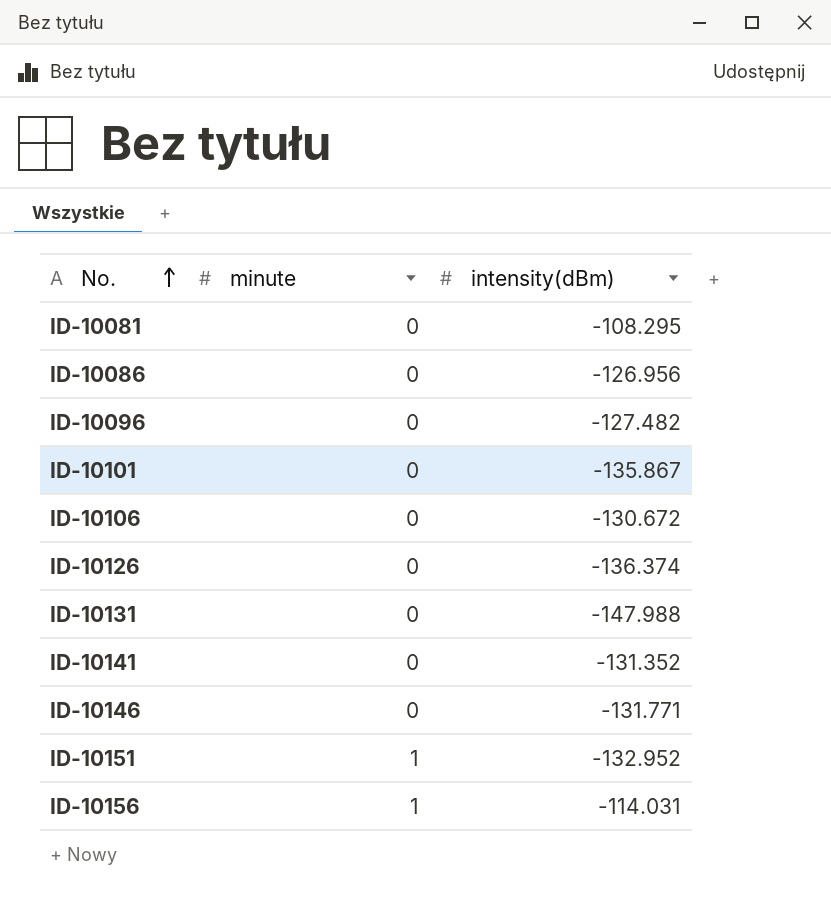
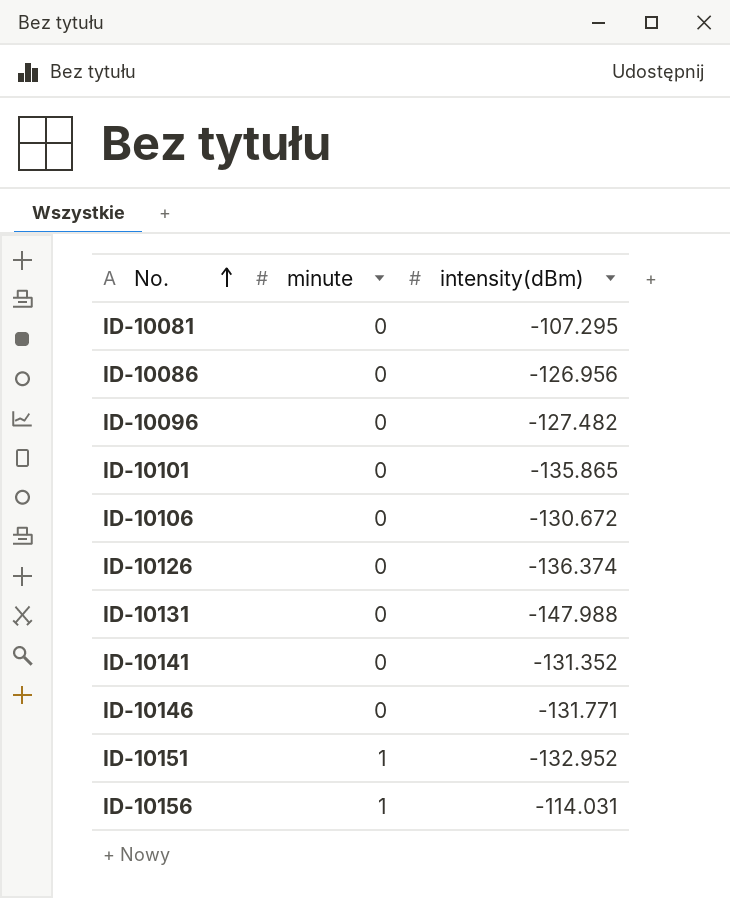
ID-10081 | intensity(dBm): -108.295 -> -107.295
ID-10101 | intensity(dBm): -135.867 -> -135.865

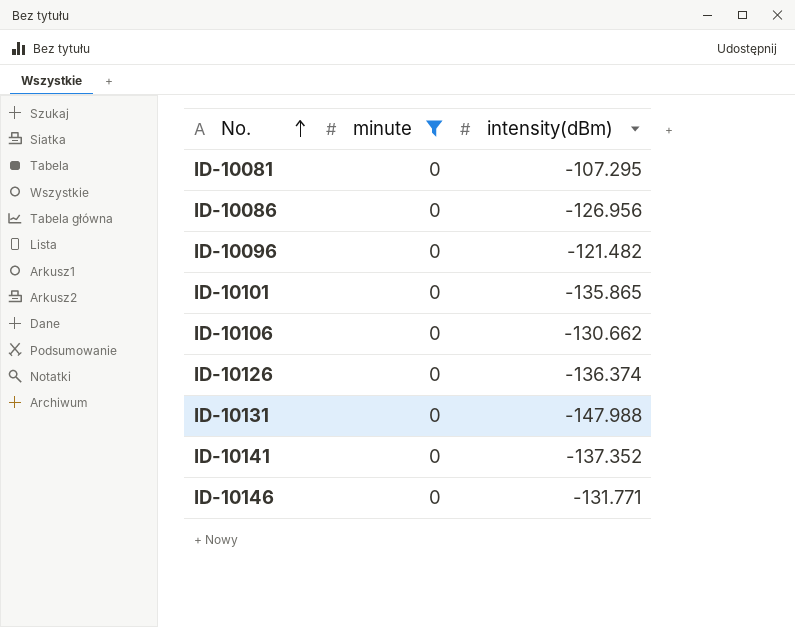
filter: none -> minute = 0
ID-10096 | intensity(dBm): -127.482 -> -121.482
ID-10106 | intensity(dBm): -130.672 -> -130.662
ID-10141 | intensity(dBm): -131.352 -> -137.352

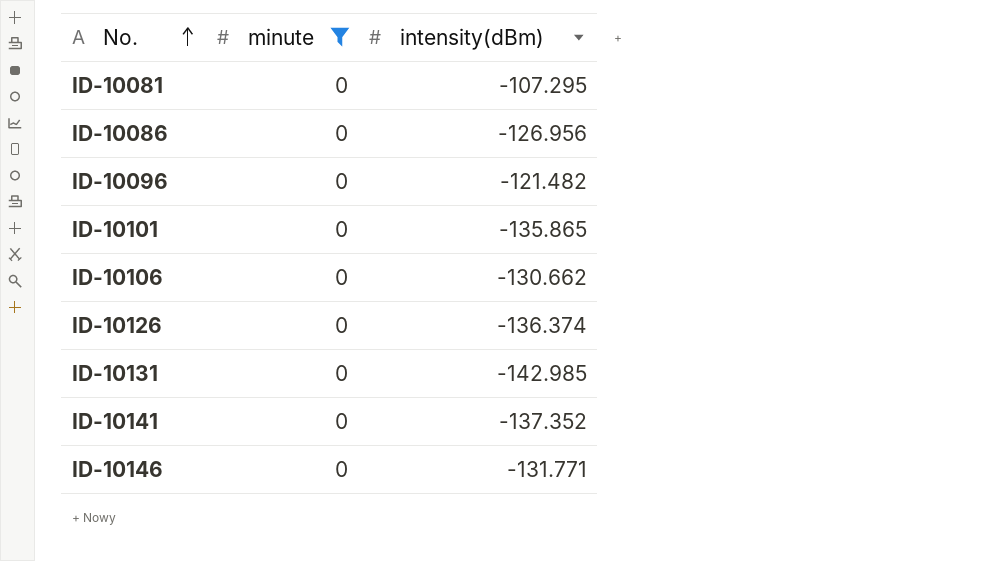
ID-10131 | intensity(dBm): -147.988 -> -142.985

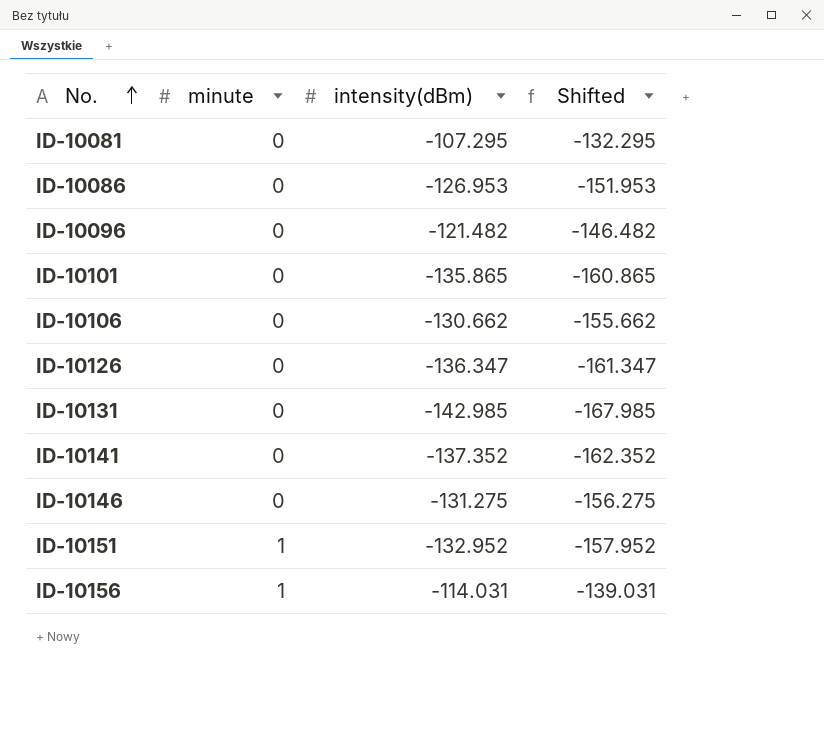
filter: minute = 0 -> none
column Shifted | formula: none -> [intensity(dBm)] - 25
ID-10086 | intensity(dBm): -126.956 -> -126.953
ID-10126 | intensity(dBm): -136.374 -> -136.347
ID-10146 | intensity(dBm): -131.771 -> -131.275

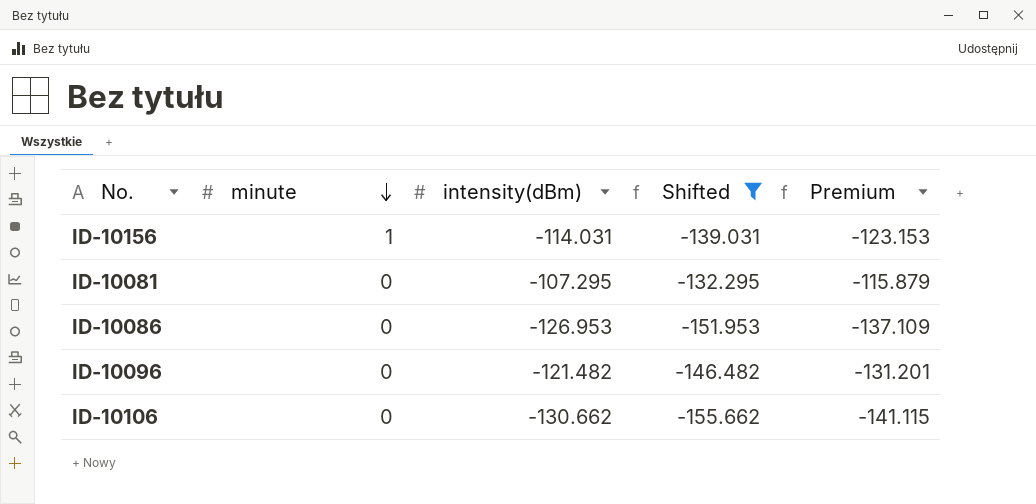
filter: none -> Shifted >= -155.662
row order: No. ascending -> minute descending
column Premium | formula: none -> [intensity(dBm)] * 1.08

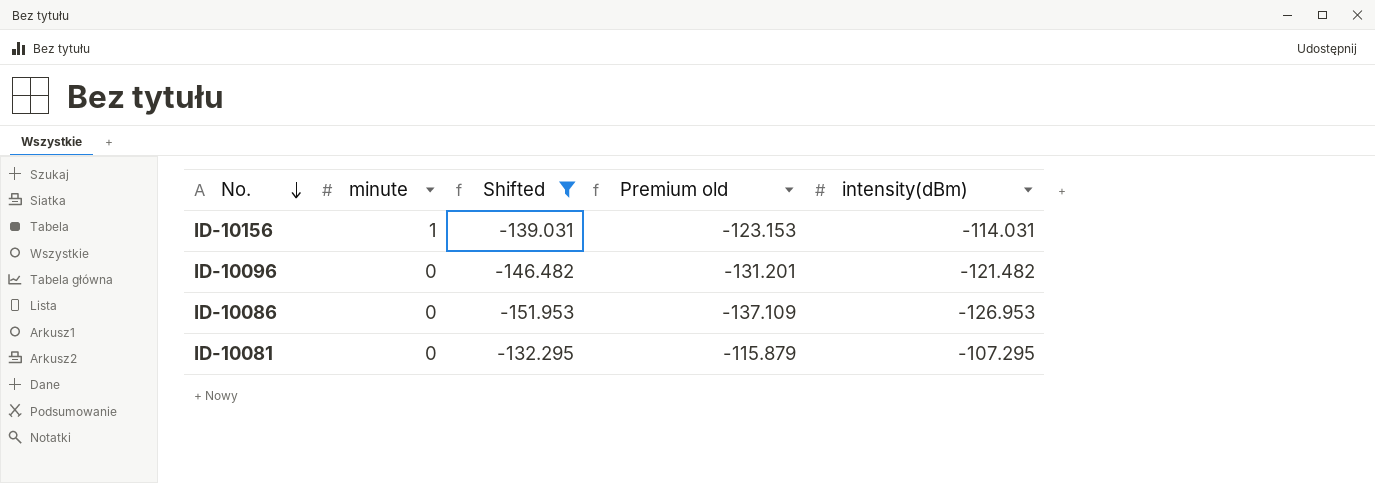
row order: minute descending -> No. descending
column name: Premium -> Premium old
column intensity(dBm) | position: 3 -> 5
row ID-10106: 0 | -130.662 | -155.662 | -141.115 -> none

